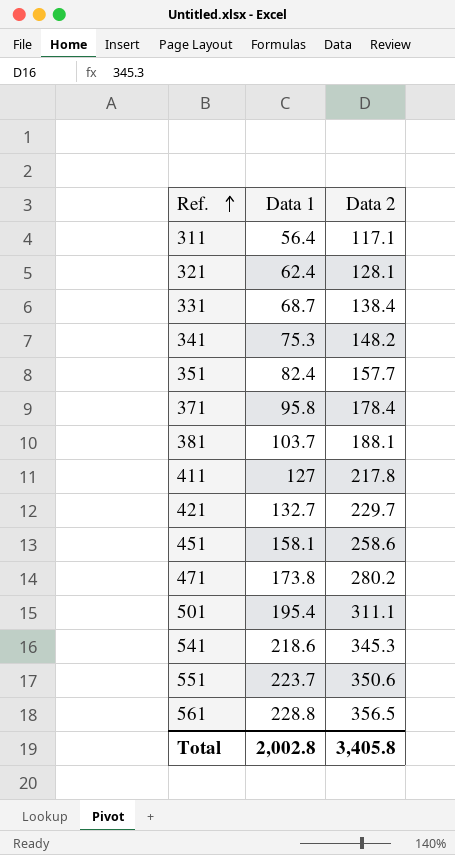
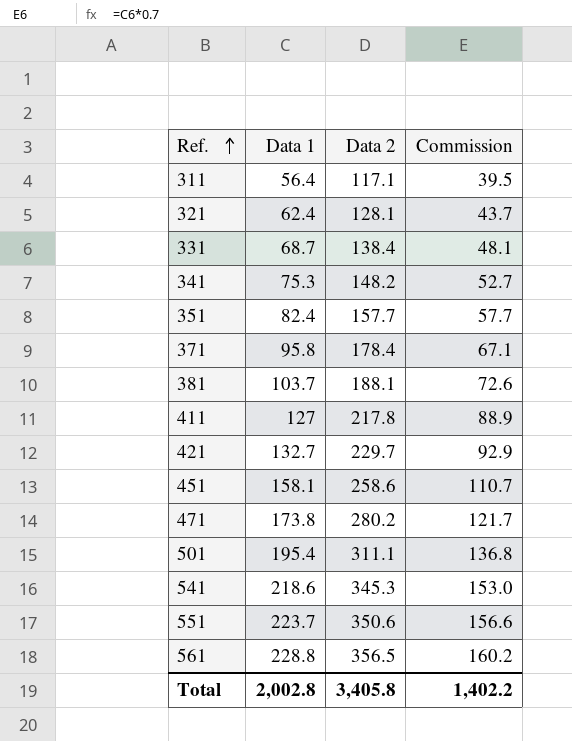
column Commission | formula: none -> [Data 1] * 0.7

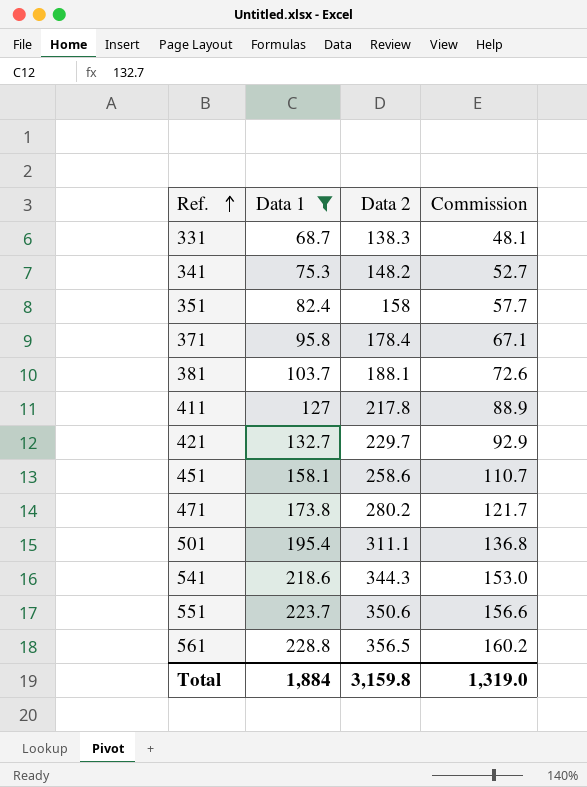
filter: none -> Data 1 >= 68.7
331 | Data 2: 138.4 -> 138.3
351 | Data 2: 157.7 -> 158
541 | Data 2: 345.3 -> 344.3
Total | Data 1: 2,002.8 -> 1,884
Total | Data 2: 3,405.8 -> 3,159.8
Total | Commission: 1,402.2 -> 1,319.0

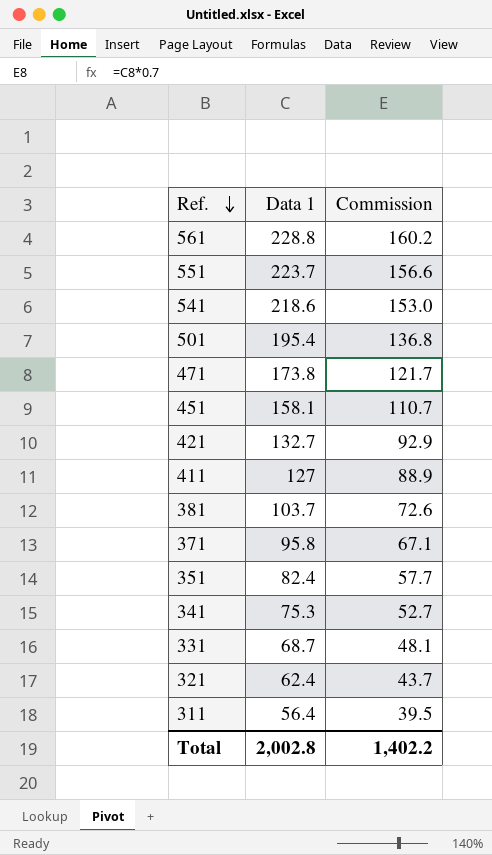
filter: Data 1 >= 68.7 -> none
row order: Ref. ascending -> Ref. descending
column Data 2 | position: 3 -> none
Total | Data 1: 1,884 -> 2,002.8
Total | Commission: 1,319.0 -> 1,402.2

